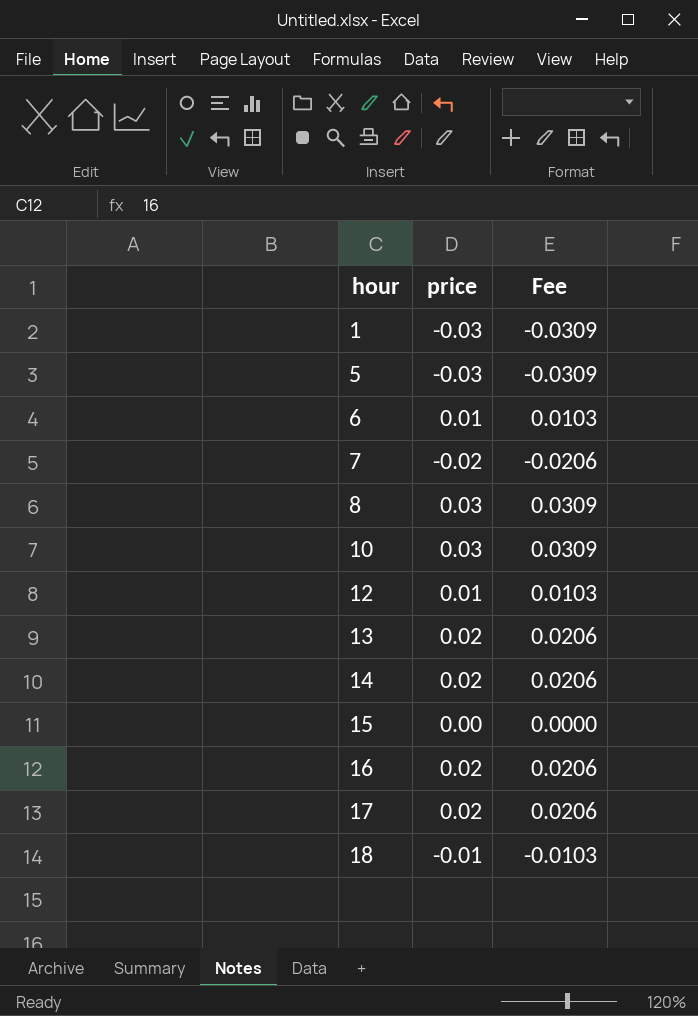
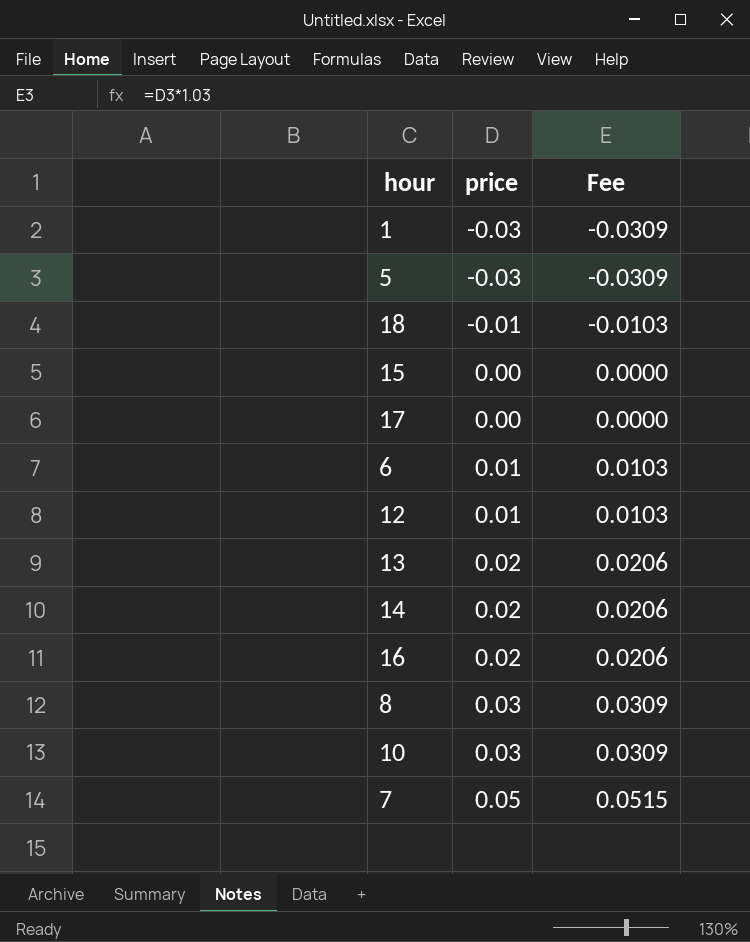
row order: hour ascending -> price ascending
17 | price: 0.02 -> 0.00
17 | Fee: 0.0206 -> 0.0000
7 | price: -0.02 -> 0.05
7 | Fee: -0.0206 -> 0.0515

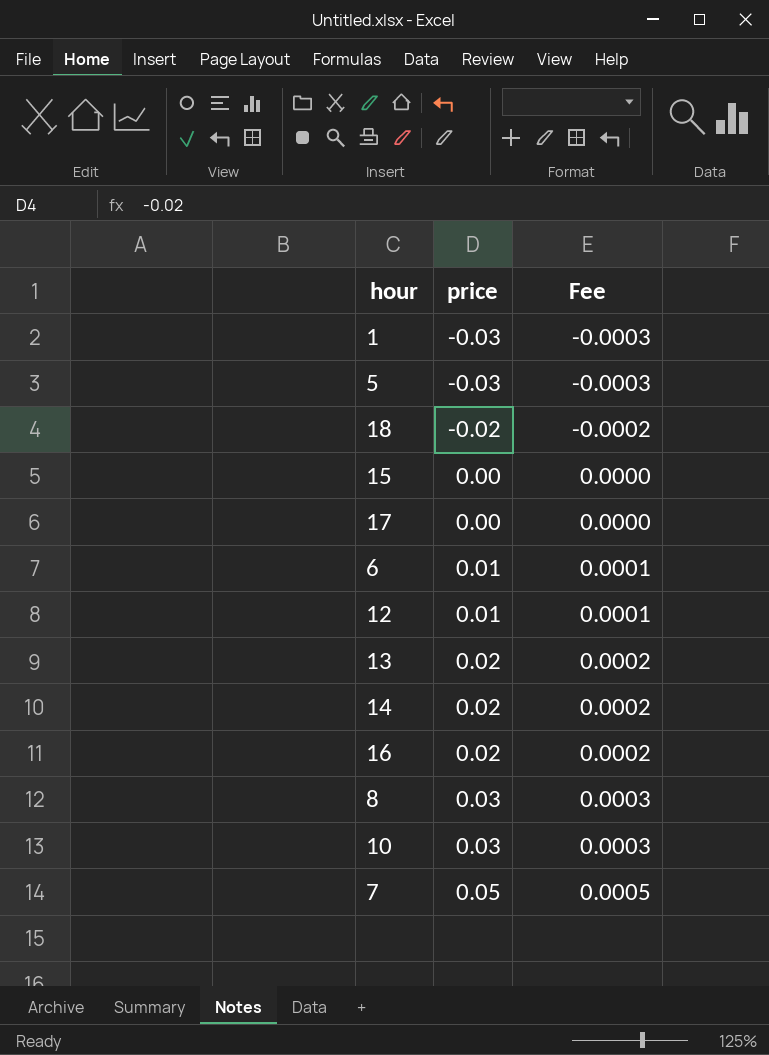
column Fee | formula: [price] * 1.03 -> [price] * 0.01
18 | price: -0.01 -> -0.02

